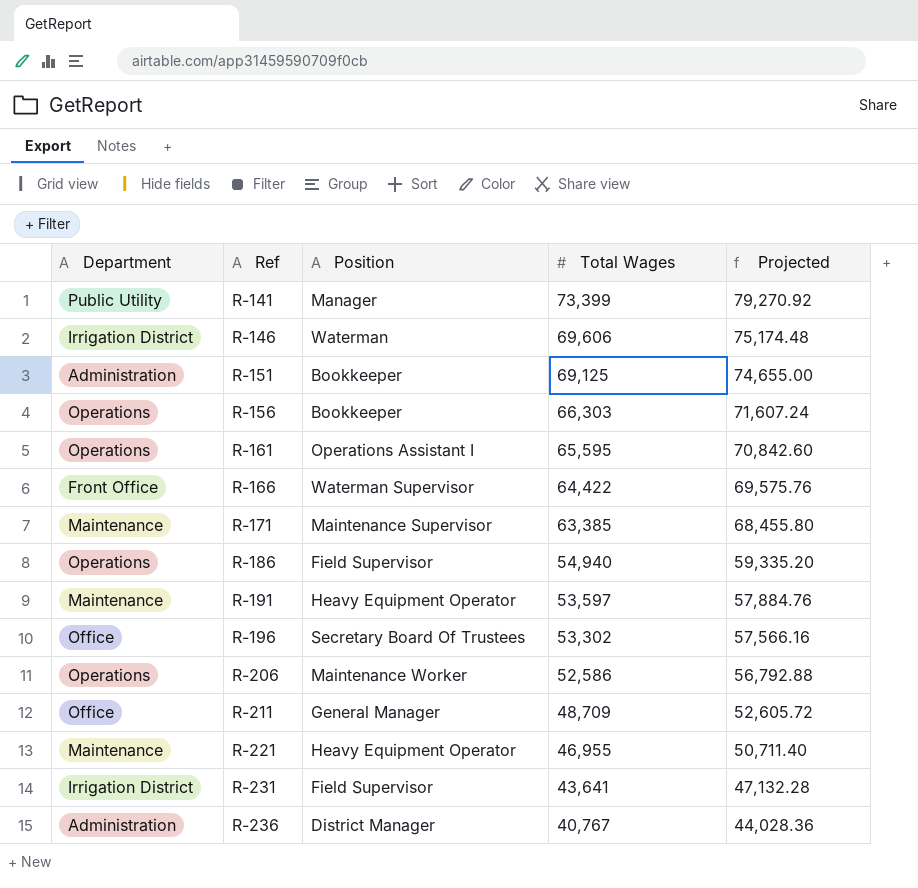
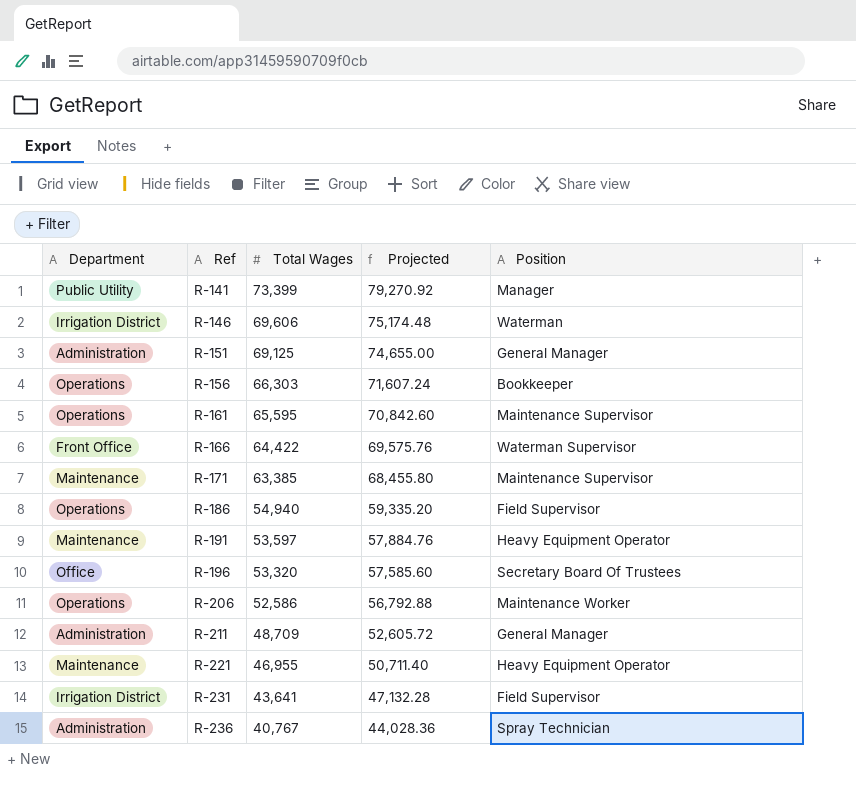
column Position | position: 3 -> 5
R-151 | Position: Bookkeeper -> General Manager
R-161 | Position: Operations Assistant I -> Maintenance Supervisor
R-196 | Total Wages: 53,302 -> 53,320
R-196 | Projected: 57,566.16 -> 57,585.60
R-211 | Department: Office -> Administration
R-236 | Position: District Manager -> Spray Technician

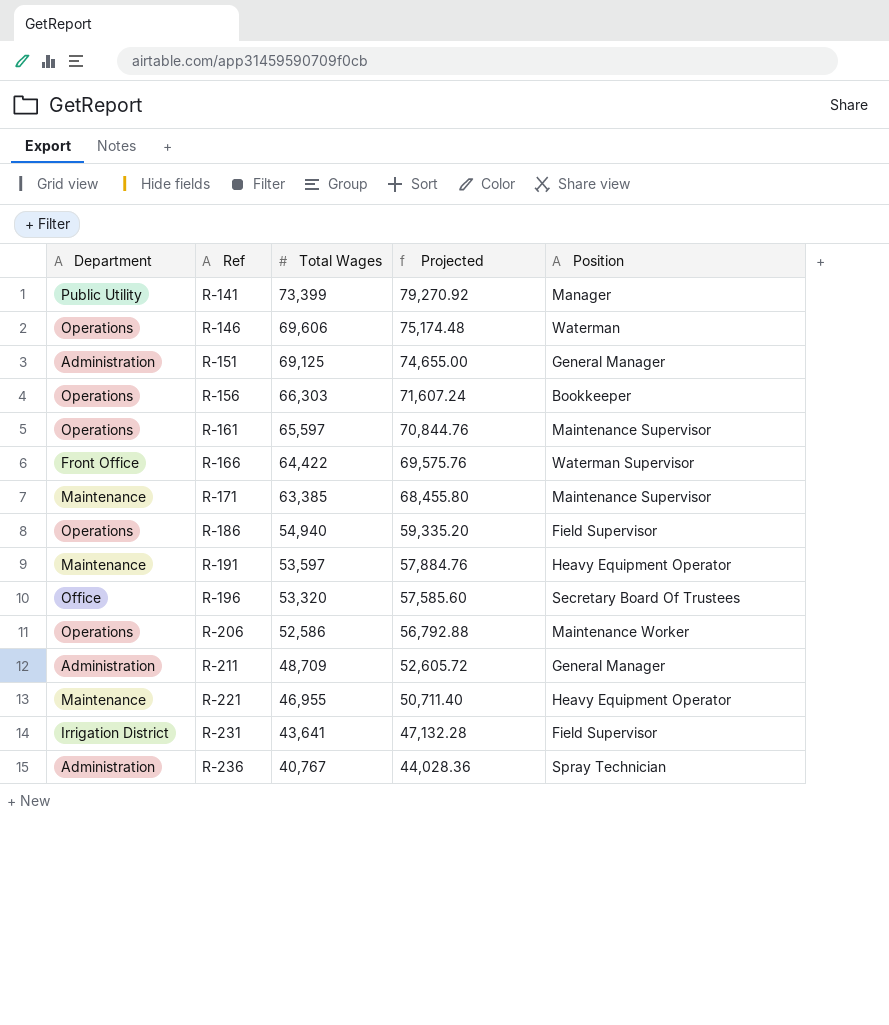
R-146 | Department: Irrigation District -> Operations
R-161 | Total Wages: 65,595 -> 65,597
R-161 | Projected: 70,842.60 -> 70,844.76

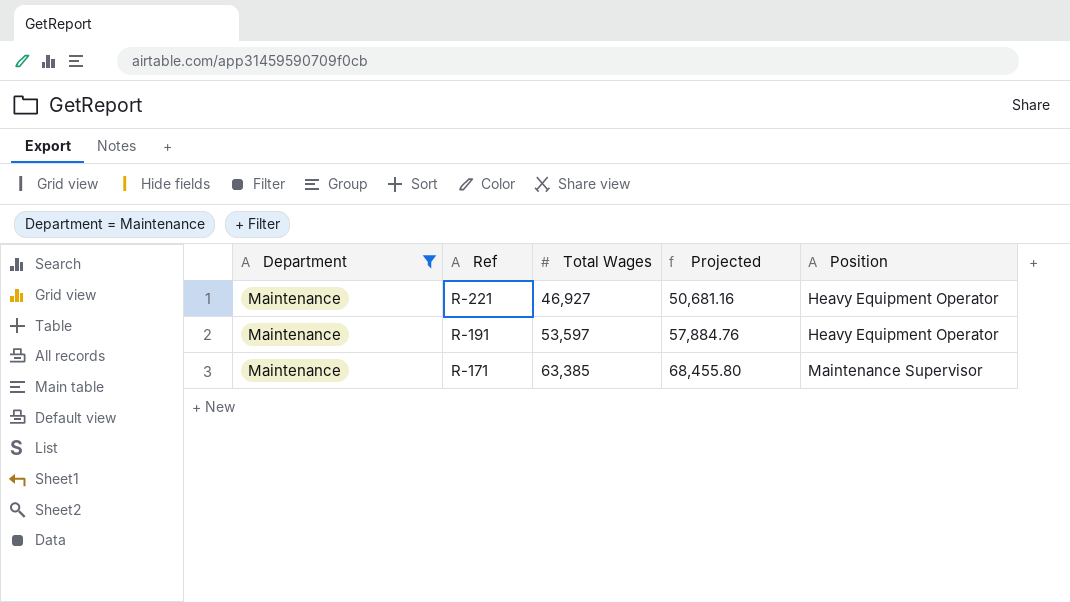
filter: none -> Department = Maintenance
row order: Ref ascending -> Ref descending
R-221 | Total Wages: 46,955 -> 46,927
R-221 | Projected: 50,711.40 -> 50,681.16

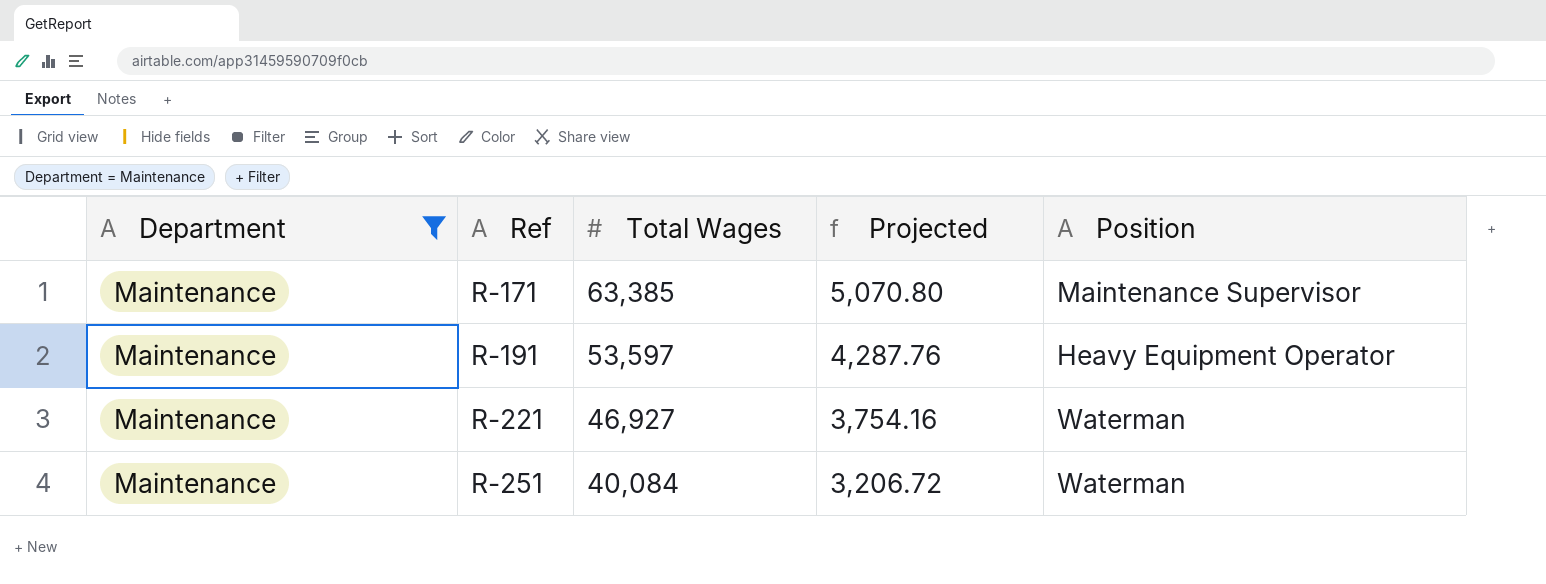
row order: Ref descending -> Ref ascending
column Projected | formula: [Total Wages] * 1.08 -> [Total Wages] * 0.08
R-221 | Position: Heavy Equipment Operator -> Waterman
row R-251: none -> Maintenance | 40,084 | 3,206.72 | Waterman

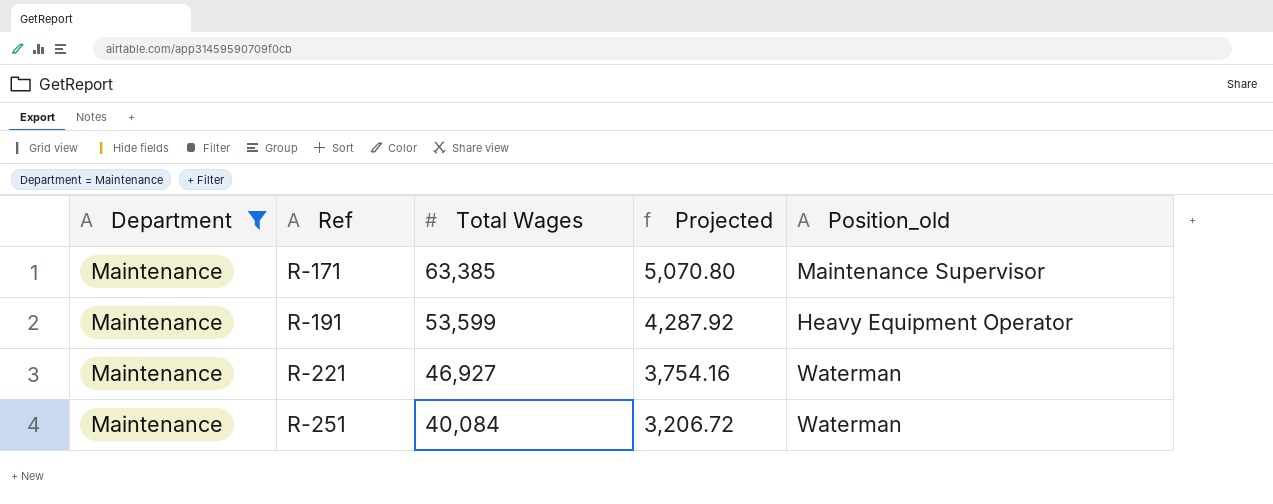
column name: Position -> Position_old
R-191 | Total Wages: 53,597 -> 53,599
R-191 | Projected: 4,287.76 -> 4,287.92

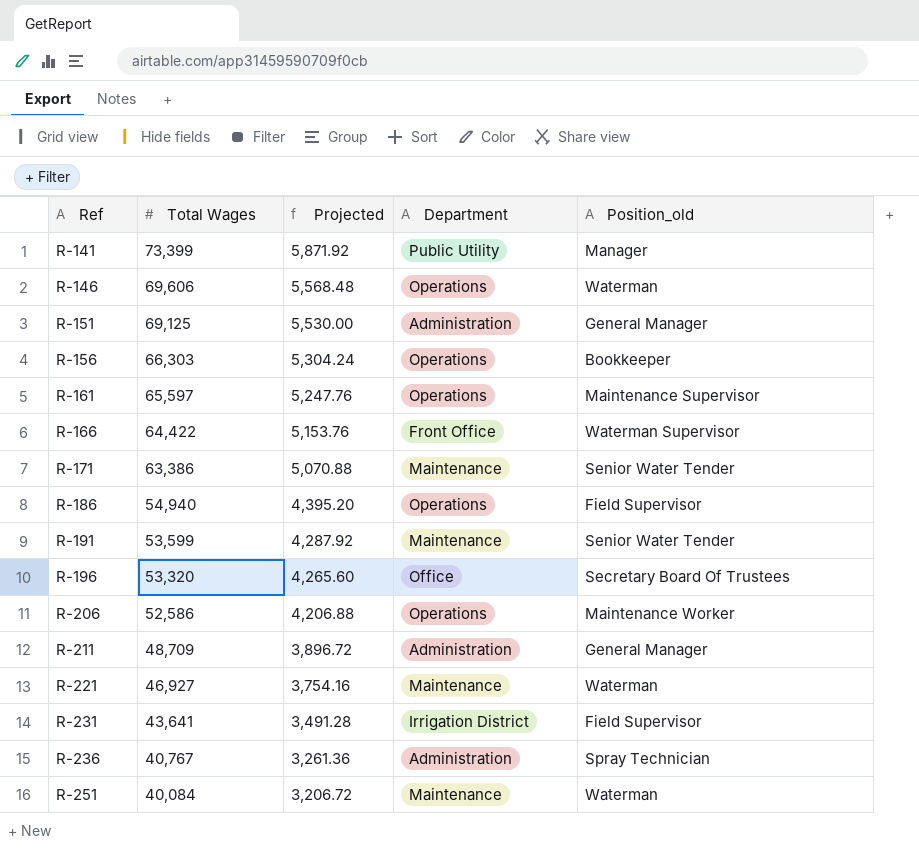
filter: Department = Maintenance -> none
column Department | position: 1 -> 4
R-171 | Total Wages: 63,385 -> 63,386
R-171 | Projected: 5,070.80 -> 5,070.88
R-171 | Position_old: Maintenance Supervisor -> Senior Water Tender
R-191 | Position_old: Heavy Equipment Operator -> Senior Water Tender

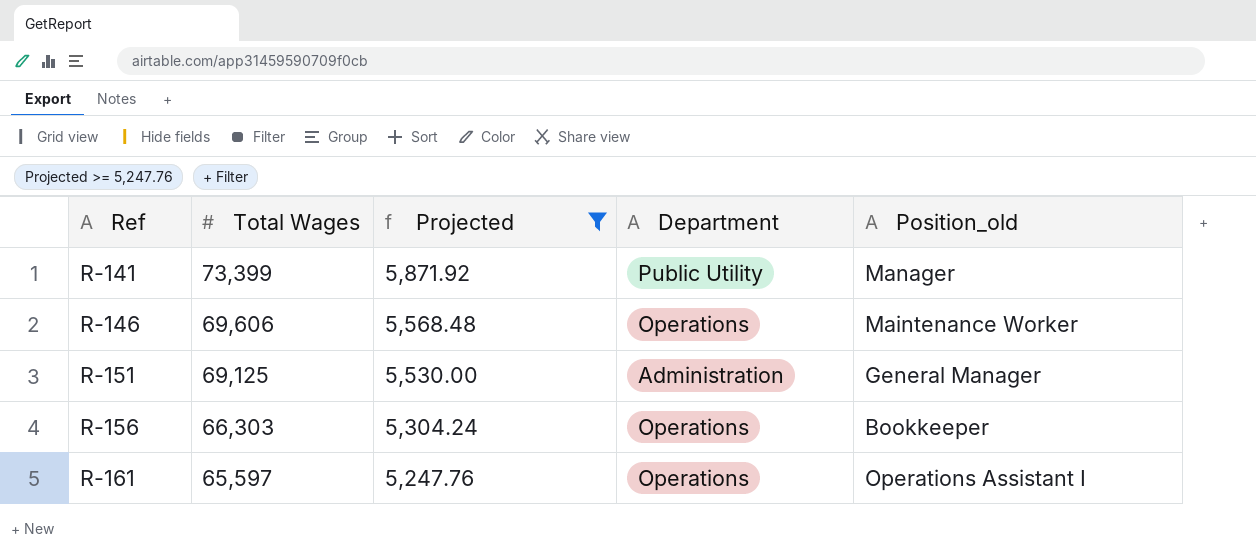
filter: none -> Projected >= 5,247.76
R-146 | Position_old: Waterman -> Maintenance Worker
R-161 | Position_old: Maintenance Supervisor -> Operations Assistant I

